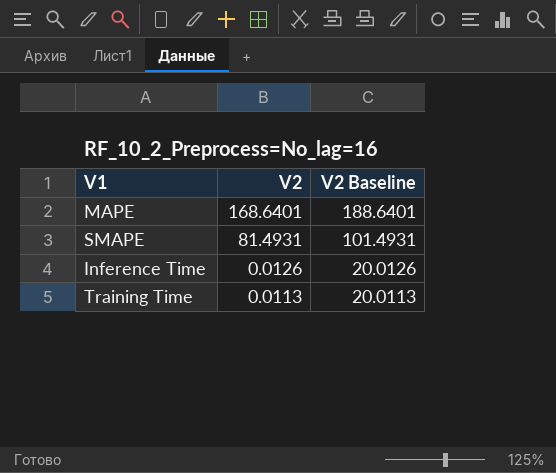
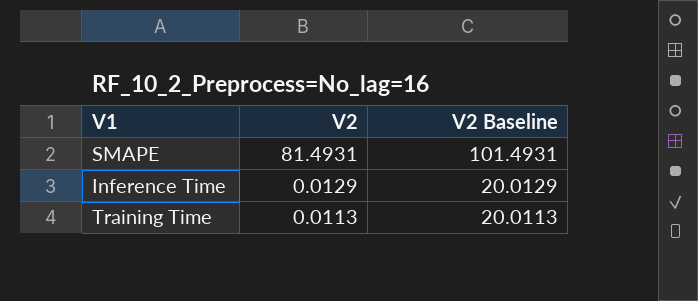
row MAPE: 168.6401 | 188.6401 -> none
Inference Time | V2: 0.0126 -> 0.0129
Inference Time | V2 Baseline: 20.0126 -> 20.0129

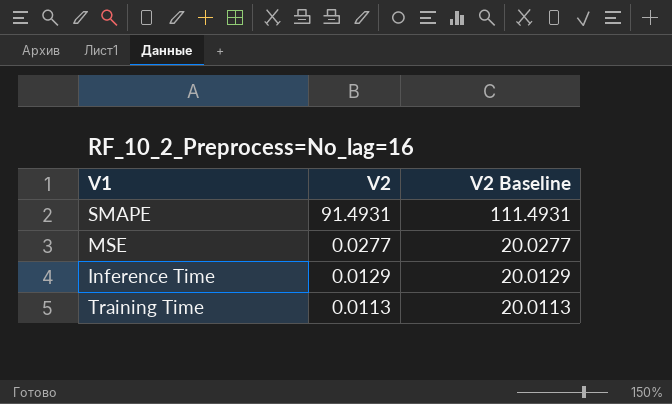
SMAPE | V2: 81.4931 -> 91.4931
SMAPE | V2 Baseline: 101.4931 -> 111.4931
row MSE: none -> 0.0277 | 20.0277

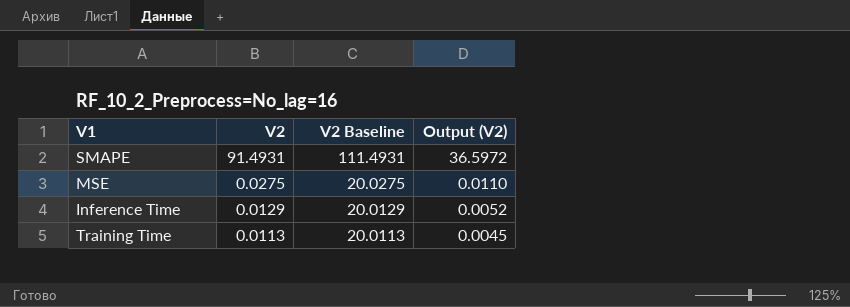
column Output (V2) | formula: none -> [V2] * 0.4
MSE | V2: 0.0277 -> 0.0275
MSE | V2 Baseline: 20.0277 -> 20.0275

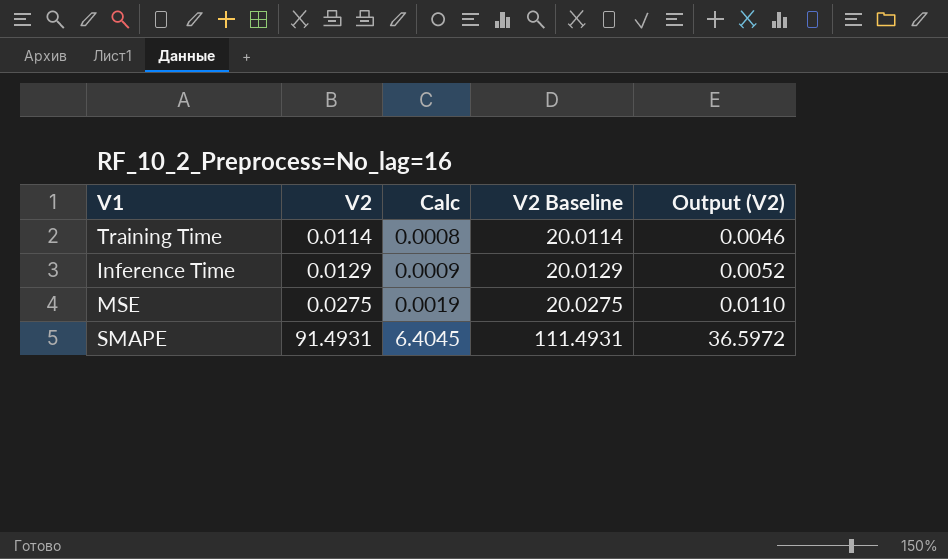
row order: V2 descending -> V2 ascending
column Calc | formula: none -> [V2] * 0.07
Training Time | V2: 0.0113 -> 0.0114
Training Time | V2 Baseline: 20.0113 -> 20.0114
Training Time | Output (V2): 0.0045 -> 0.0046

